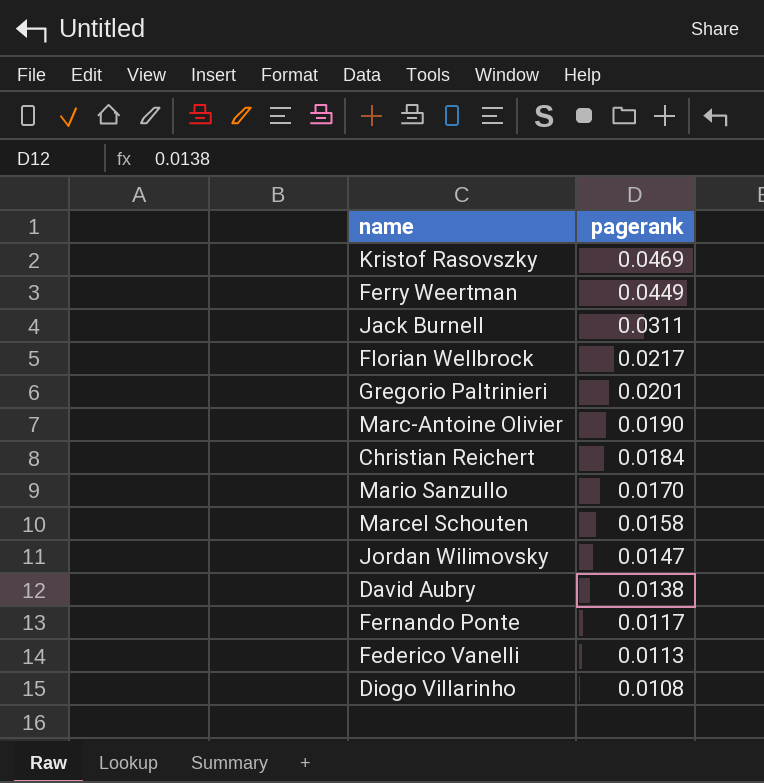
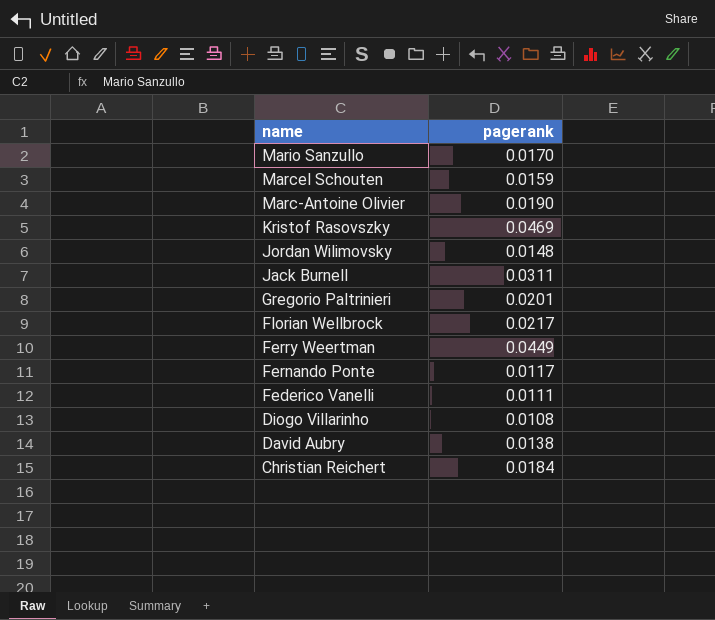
row order: pagerank descending -> name descending
Marcel Schouten | pagerank: 0.0158 -> 0.0159
Jordan Wilimovsky | pagerank: 0.0147 -> 0.0148
Federico Vanelli | pagerank: 0.0113 -> 0.0111

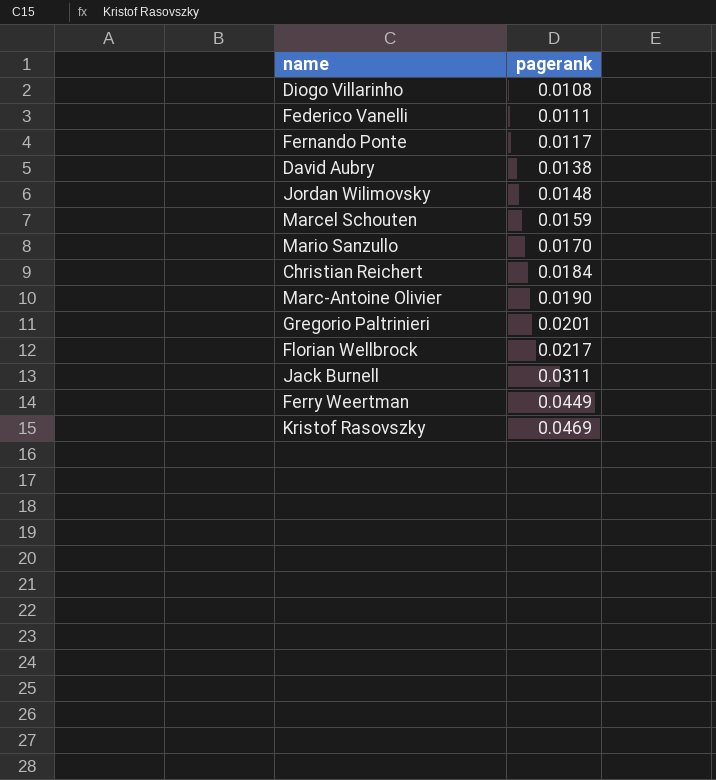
row order: name descending -> pagerank ascending

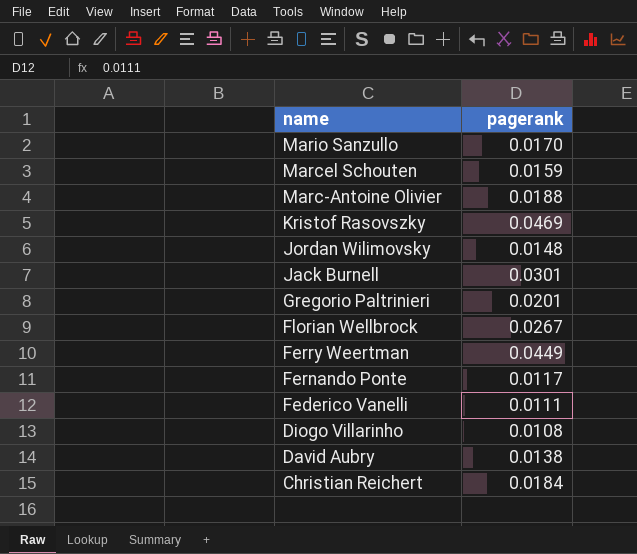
row order: pagerank ascending -> name descending
Marc-Antoine Olivier | pagerank: 0.0190 -> 0.0188
Jack Burnell | pagerank: 0.0311 -> 0.0301
Florian Wellbrock | pagerank: 0.0217 -> 0.0267

